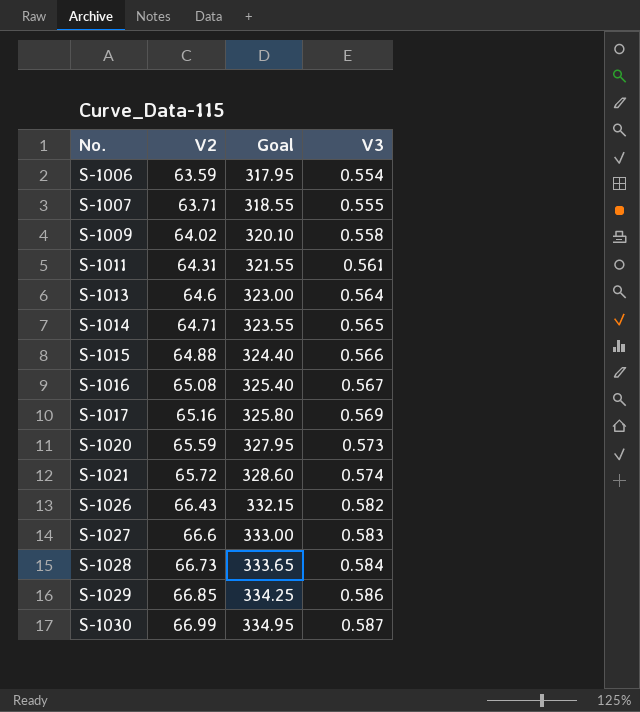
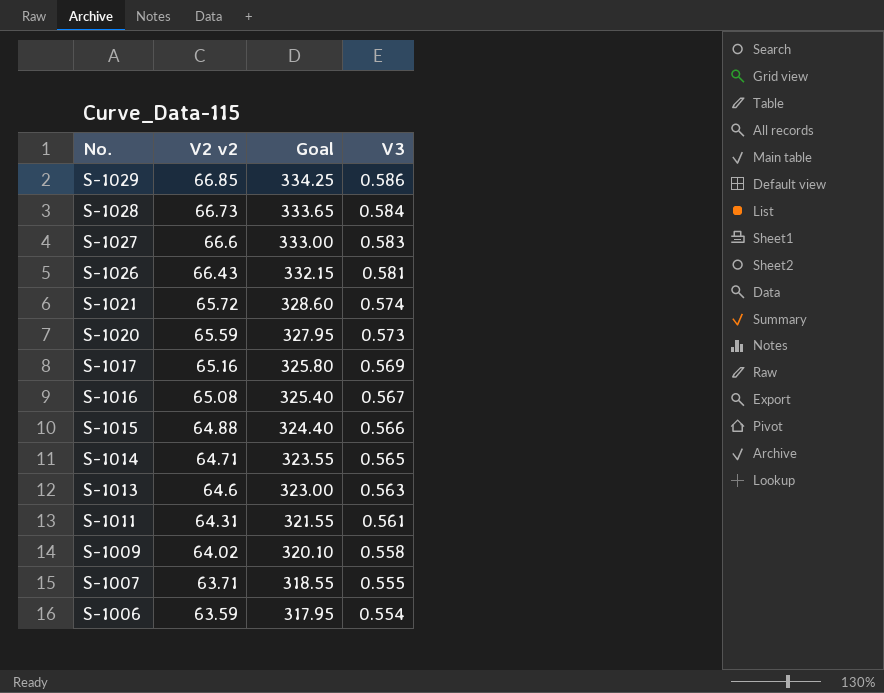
row order: No. ascending -> No. descending
column name: V2 -> V2 v2
row S-1030: 66.99 | 334.95 | 0.587 -> none
S-1026 | V3: 0.582 -> 0.581
S-1013 | V3: 0.564 -> 0.563

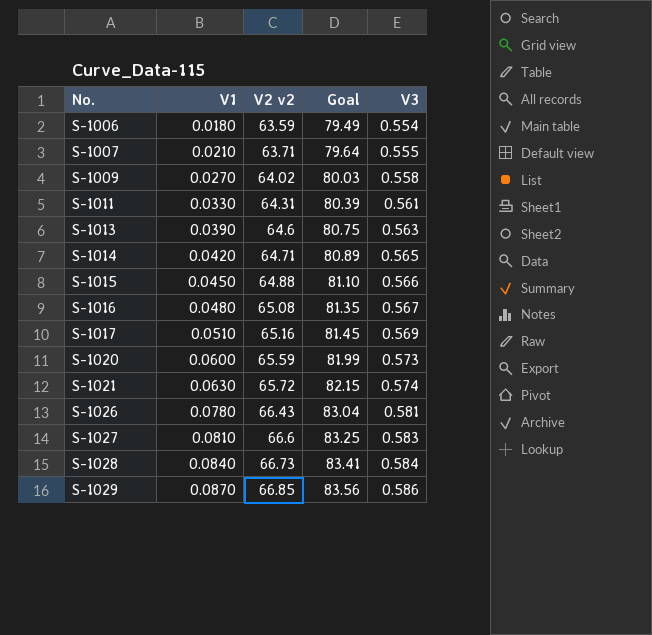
row order: No. descending -> No. ascending
column V1 | position: none -> 2
column Goal | formula: [V2 v2] * 5 -> [V2 v2] * 1.25

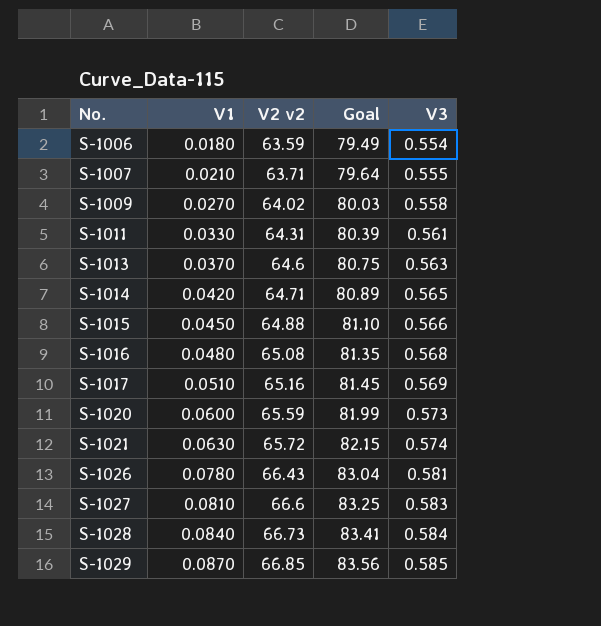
S-1013 | V1: 0.0390 -> 0.0370
S-1016 | V3: 0.567 -> 0.568
S-1029 | V3: 0.586 -> 0.585

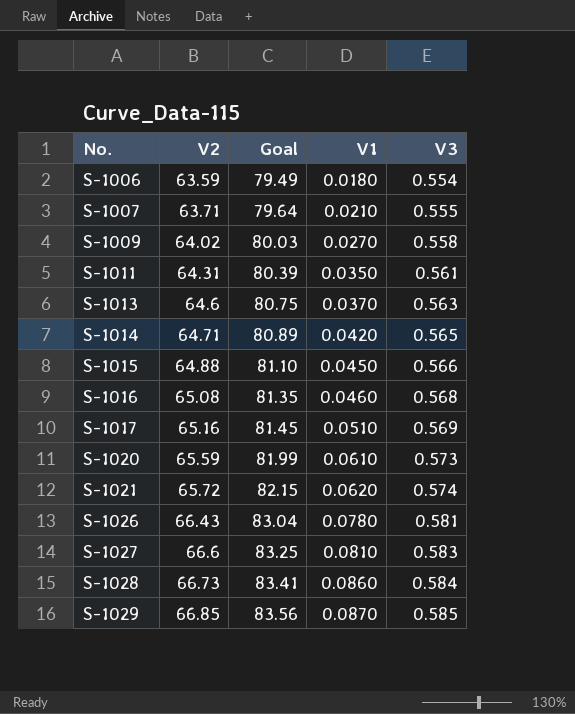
column name: V2 v2 -> V2
column V1 | position: 2 -> 4
S-1011 | V1: 0.0330 -> 0.0350
S-1016 | V1: 0.0480 -> 0.0460
S-1020 | V1: 0.0600 -> 0.0610
S-1021 | V1: 0.0630 -> 0.0620
S-1028 | V1: 0.0840 -> 0.0860

